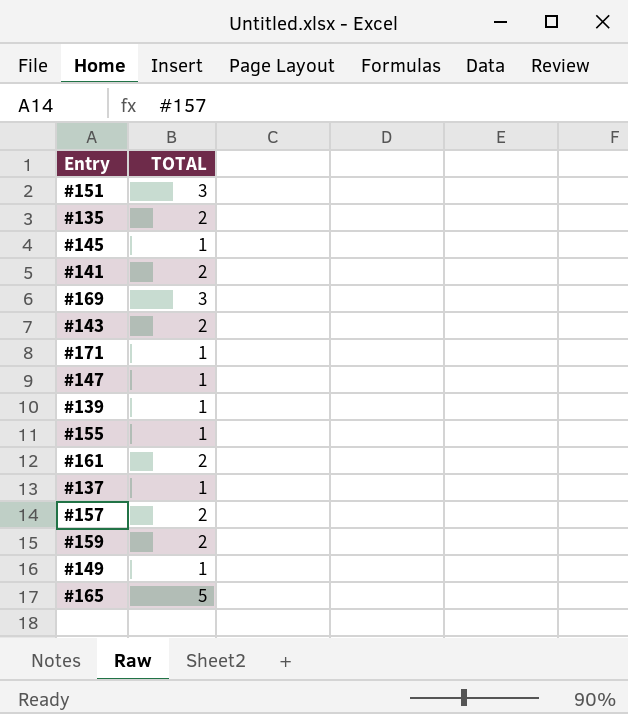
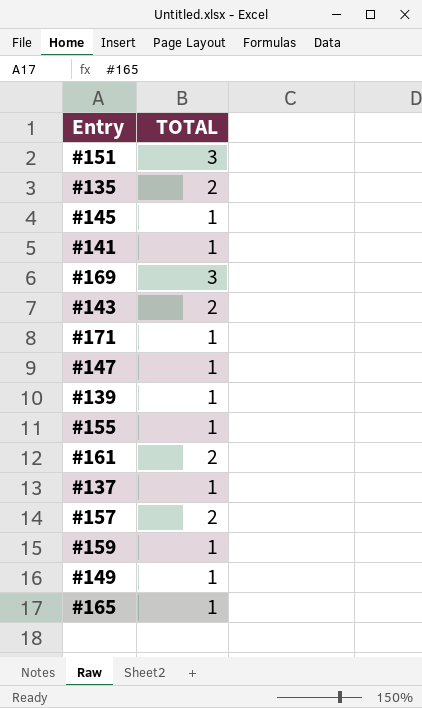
#141 | TOTAL: 2 -> 1
#159 | TOTAL: 2 -> 1
#165 | TOTAL: 5 -> 1

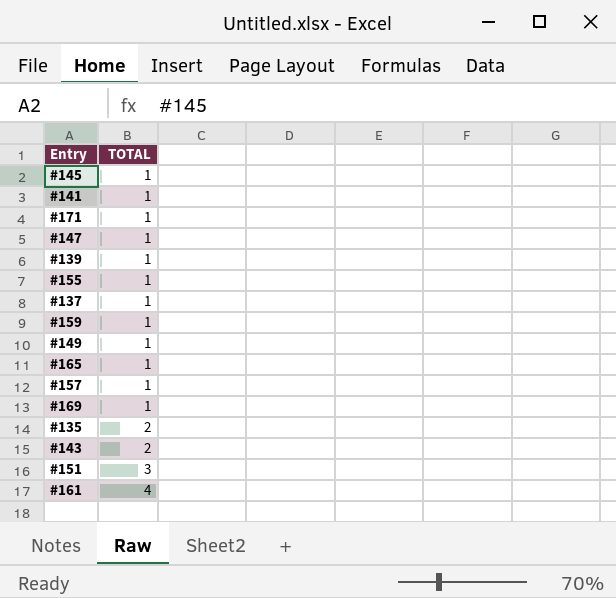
row order: none -> TOTAL ascending
#157 | TOTAL: 2 -> 1
#169 | TOTAL: 3 -> 1
#161 | TOTAL: 2 -> 4

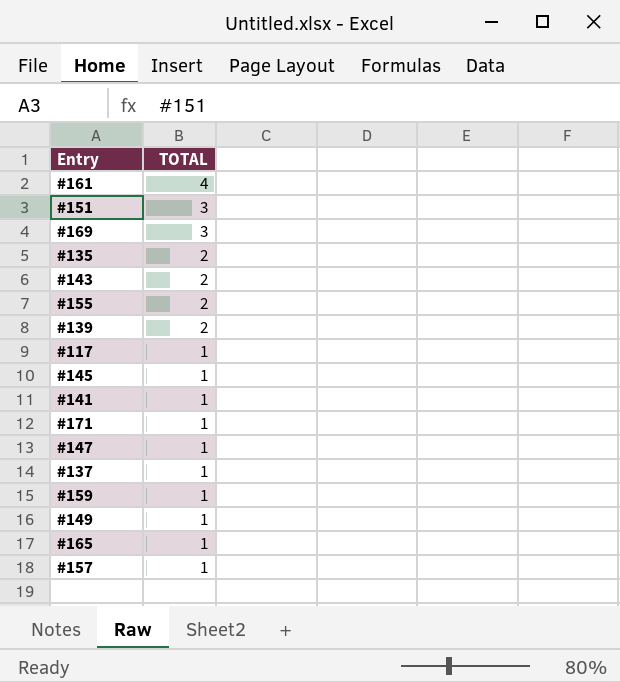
row order: TOTAL ascending -> TOTAL descending
#169 | TOTAL: 1 -> 3
#155 | TOTAL: 1 -> 2
#139 | TOTAL: 1 -> 2
row #117: none -> 1

